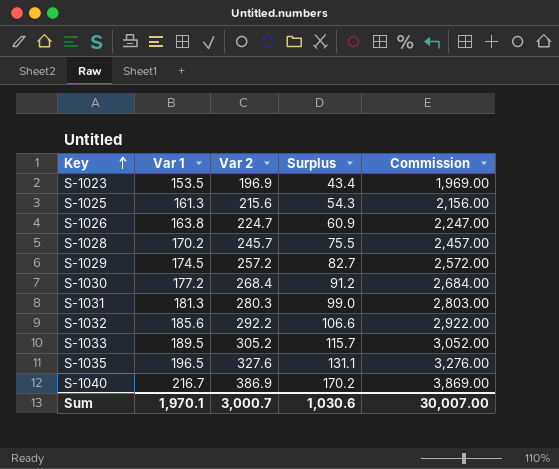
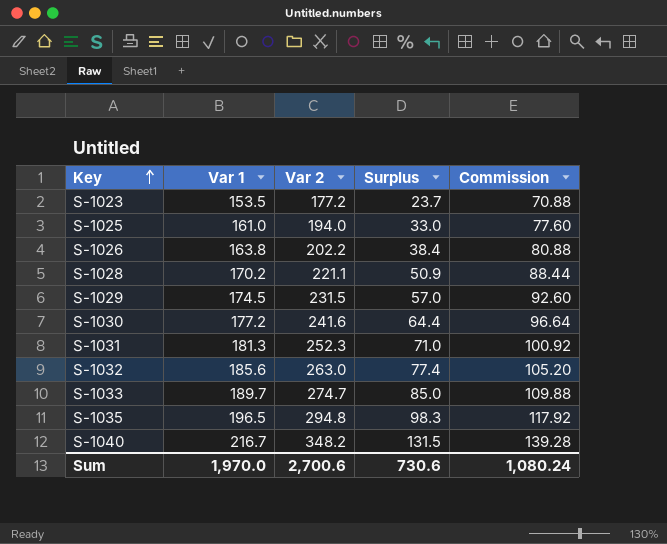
column Commission | formula: [Var 2] * 10 -> [Var 2] * 0.4
S-1023 | Var 2: 196.9 -> 177.2
S-1023 | Surplus: 43.4 -> 23.7
S-1025 | Var 1: 161.3 -> 161.0
S-1025 | Var 2: 215.6 -> 194.0
S-1025 | Surplus: 54.3 -> 33.0
S-1026 | Var 2: 224.7 -> 202.2
S-1026 | Surplus: 60.9 -> 38.4
S-1028 | Var 2: 245.7 -> 221.1
S-1028 | Surplus: 75.5 -> 50.9
S-1029 | Var 2: 257.2 -> 231.5
S-1029 | Surplus: 82.7 -> 57.0
S-1030 | Var 2: 268.4 -> 241.6
S-1030 | Surplus: 91.2 -> 64.4
S-1031 | Var 2: 280.3 -> 252.3
S-1031 | Surplus: 99.0 -> 71.0
S-1032 | Var 2: 292.2 -> 263.0
S-1032 | Surplus: 106.6 -> 77.4
S-1033 | Var 1: 189.5 -> 189.7
S-1033 | Var 2: 305.2 -> 274.7
S-1033 | Surplus: 115.7 -> 85.0
S-1035 | Var 2: 327.6 -> 294.8
S-1035 | Surplus: 131.1 -> 98.3
S-1040 | Var 2: 386.9 -> 348.2
S-1040 | Surplus: 170.2 -> 131.5
Sum | Var 1: 1,970.1 -> 1,970.0
Sum | Var 2: 3,000.7 -> 2,700.6
Sum | Surplus: 1,030.6 -> 730.6
Sum | Commission: 30,007.00 -> 1,080.24

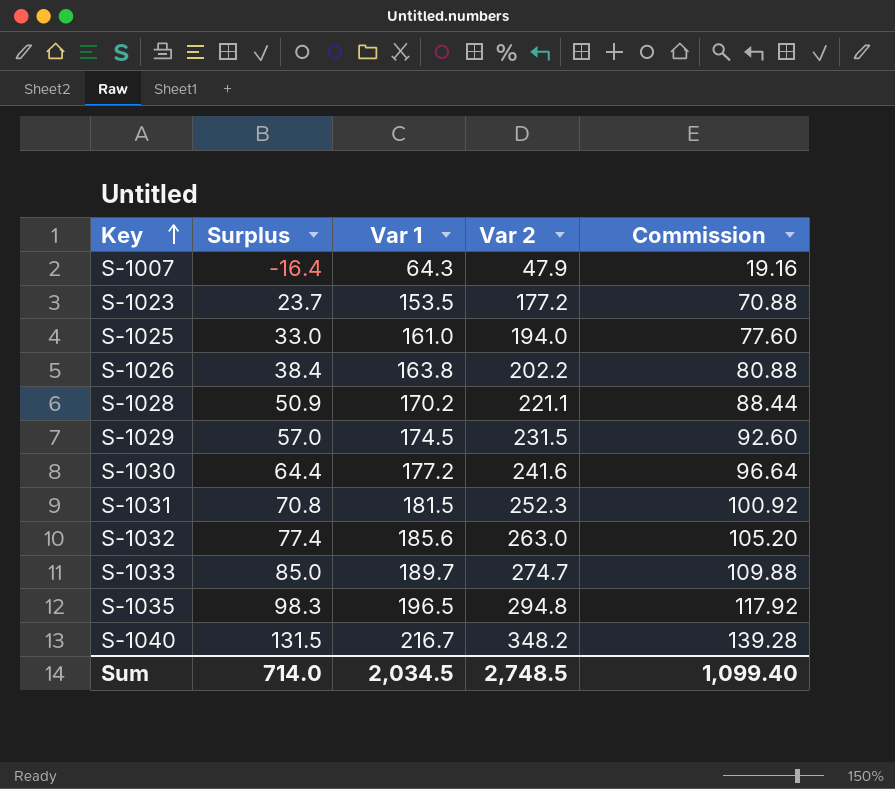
column Surplus | position: 4 -> 2
row S-1007: none -> -16.4 | 64.3 | 47.9 | 19.16
S-1031 | Surplus: 71.0 -> 70.8
S-1031 | Var 1: 181.3 -> 181.5
Sum | Surplus: 730.6 -> 714.0
Sum | Var 1: 1,970.0 -> 2,034.5
Sum | Var 2: 2,700.6 -> 2,748.5
Sum | Commission: 1,080.24 -> 1,099.40

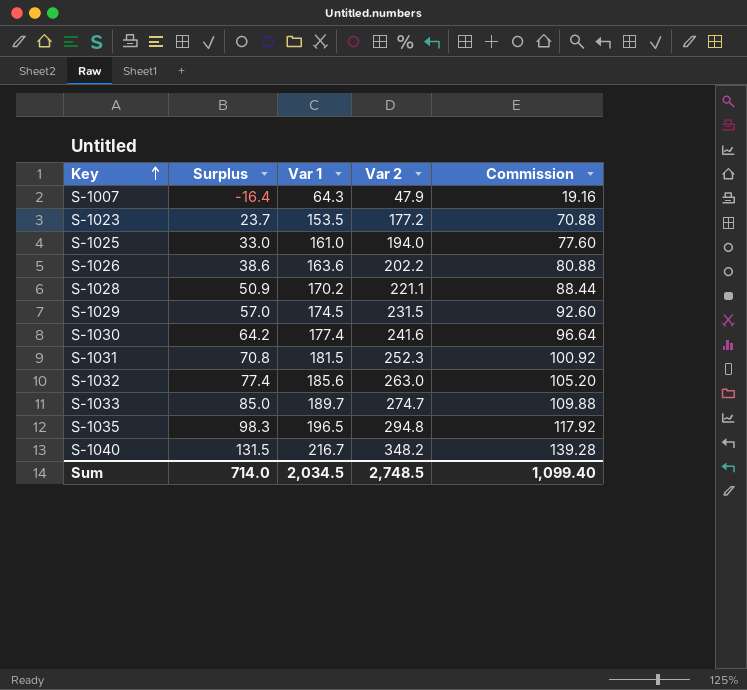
S-1026 | Surplus: 38.4 -> 38.6
S-1026 | Var 1: 163.8 -> 163.6
S-1030 | Surplus: 64.4 -> 64.2
S-1030 | Var 1: 177.2 -> 177.4

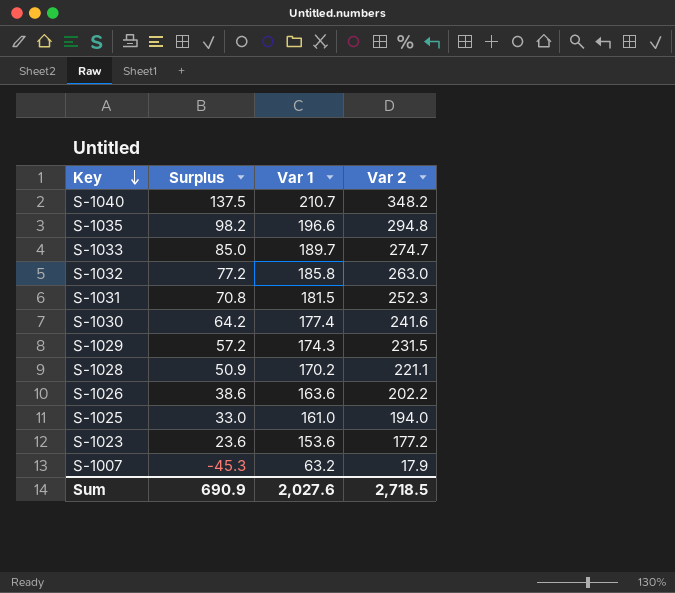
row order: Key ascending -> Key descending
column Commission | formula: [Var 2] * 0.4 -> none
S-1040 | Surplus: 131.5 -> 137.5
S-1040 | Var 1: 216.7 -> 210.7
S-1035 | Surplus: 98.3 -> 98.2
S-1035 | Var 1: 196.5 -> 196.6
S-1032 | Surplus: 77.4 -> 77.2
S-1032 | Var 1: 185.6 -> 185.8
S-1029 | Surplus: 57.0 -> 57.2
S-1029 | Var 1: 174.5 -> 174.3
S-1023 | Surplus: 23.7 -> 23.6
S-1023 | Var 1: 153.5 -> 153.6
S-1007 | Surplus: -16.4 -> -45.3
S-1007 | Var 1: 64.3 -> 63.2
S-1007 | Var 2: 47.9 -> 17.9
Sum | Surplus: 714.0 -> 690.9
Sum | Var 1: 2,034.5 -> 2,027.6
Sum | Var 2: 2,748.5 -> 2,718.5

